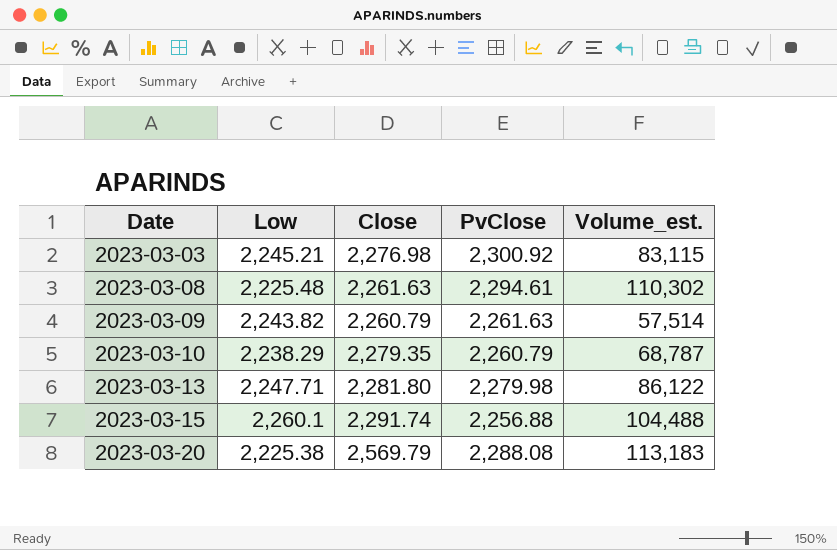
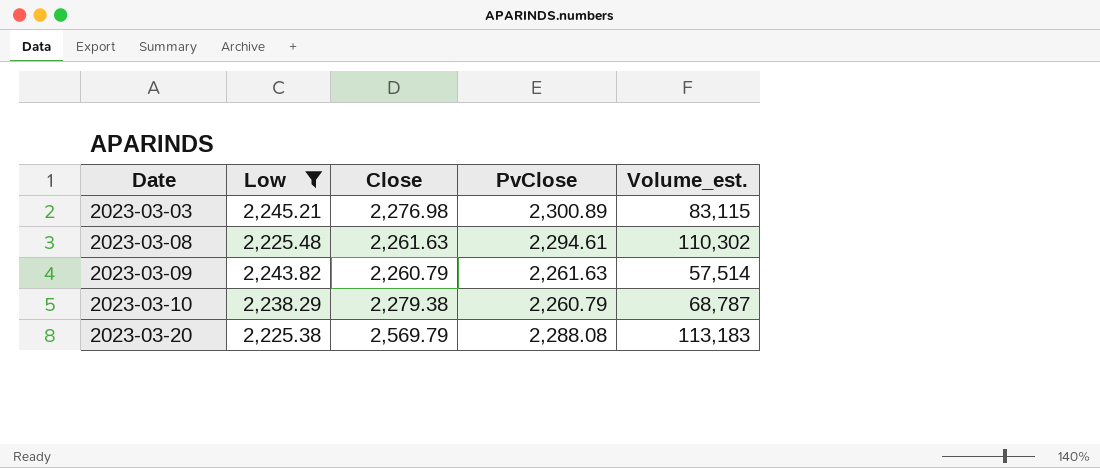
filter: none -> Low <= 2,245.21
2023-03-03 | PvClose: 2,300.92 -> 2,300.89
2023-03-10 | Close: 2,279.35 -> 2,279.38

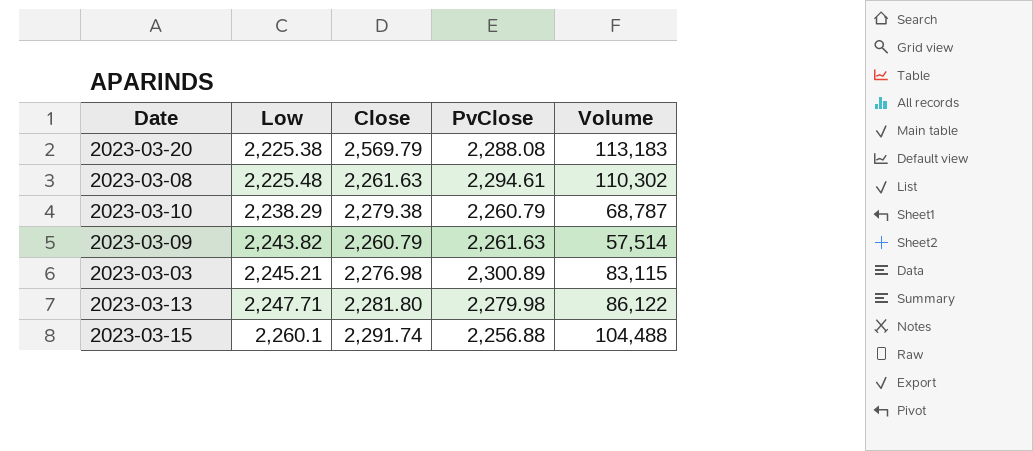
filter: Low <= 2,245.21 -> none
row order: Date ascending -> Low ascending
column name: Volume_est. -> Volume

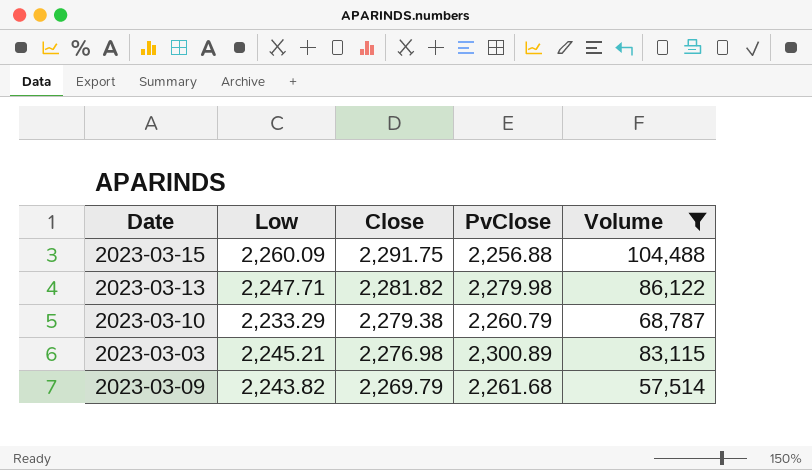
filter: none -> Volume <= 104,488
row order: Low ascending -> Close descending
2023-03-15 | Low: 2,260.1 -> 2,260.09
2023-03-15 | Close: 2,291.74 -> 2,291.75
2023-03-13 | Close: 2,281.80 -> 2,281.82
2023-03-10 | Low: 2,238.29 -> 2,233.29
2023-03-09 | Close: 2,260.79 -> 2,269.79
2023-03-09 | PvClose: 2,261.63 -> 2,261.68

